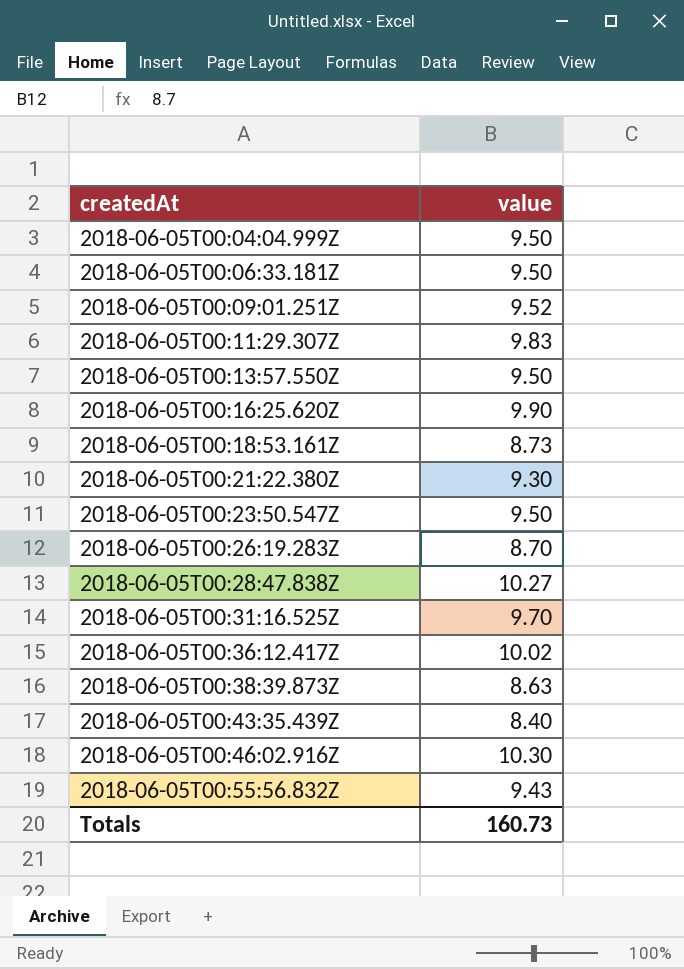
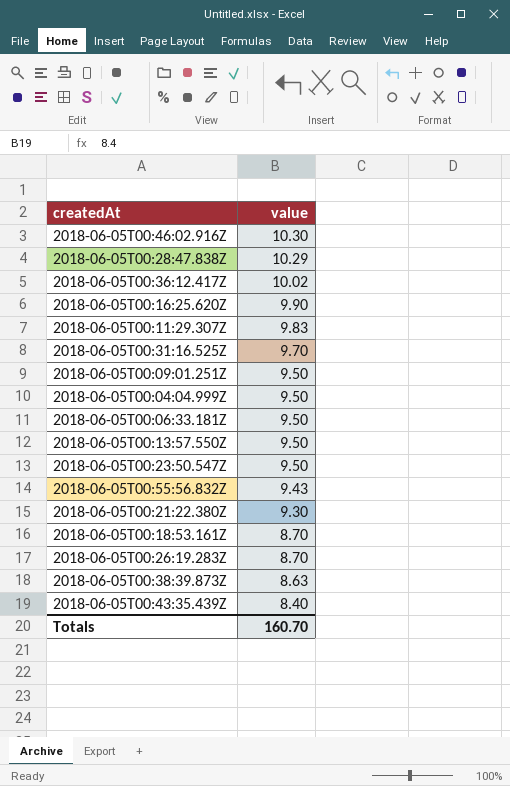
row order: createdAt ascending -> value descending
2018-06-05T00:28:47.838Z | value: 10.27 -> 10.29
2018-06-05T00:09:01.251Z | value: 9.52 -> 9.50
2018-06-05T00:18:53.161Z | value: 8.73 -> 8.70
Totals | value: 160.73 -> 160.70

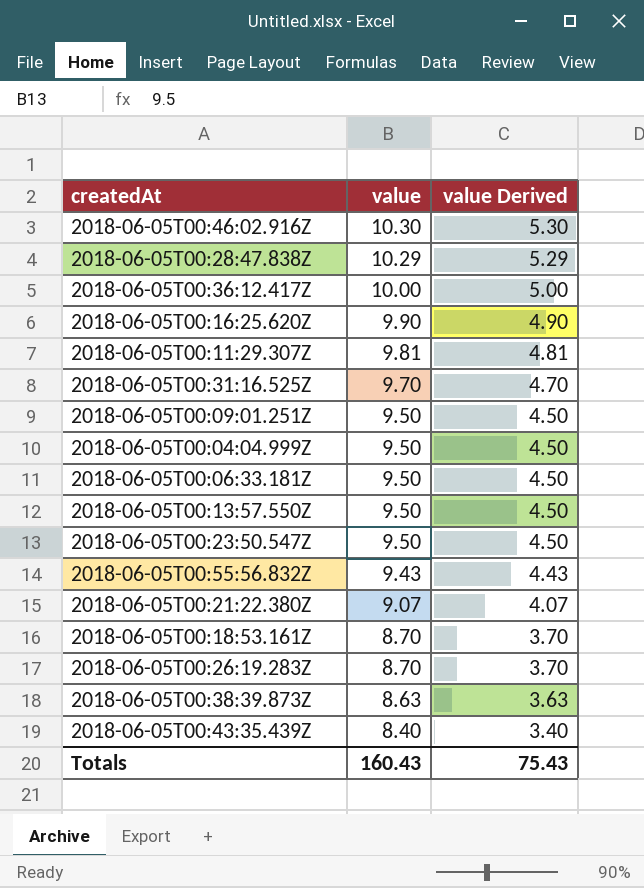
column value Derived | formula: none -> [value] - 5
2018-06-05T00:36:12.417Z | value: 10.02 -> 10.00
2018-06-05T00:11:29.307Z | value: 9.83 -> 9.81
2018-06-05T00:21:22.380Z | value: 9.30 -> 9.07
Totals | value: 160.70 -> 160.43

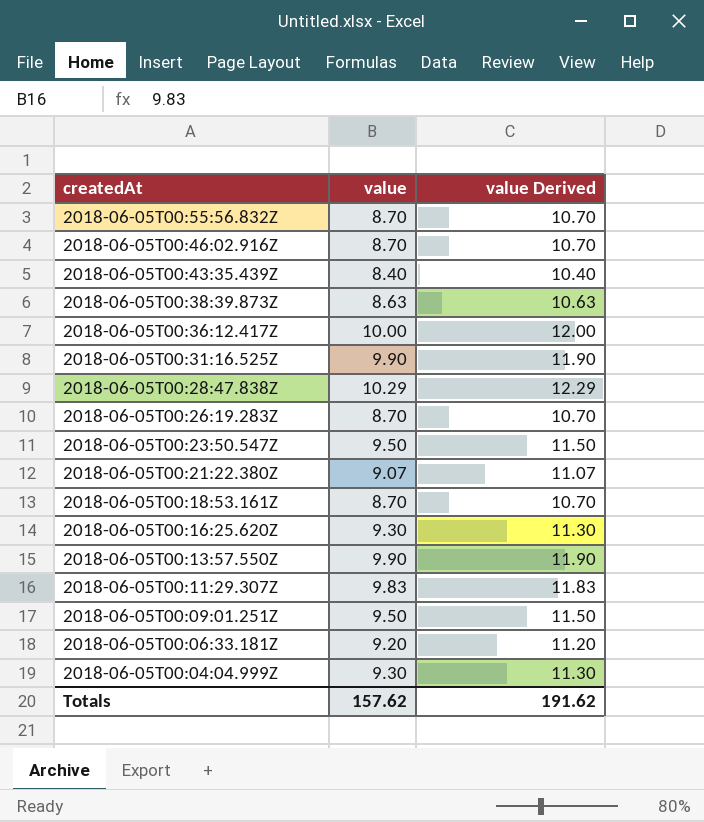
row order: value descending -> createdAt descending
column value Derived | formula: [value] - 5 -> [value] + 2
2018-06-05T00:55:56.832Z | value: 9.43 -> 8.70
2018-06-05T00:46:02.916Z | value: 10.30 -> 8.70
2018-06-05T00:31:16.525Z | value: 9.70 -> 9.90
2018-06-05T00:16:25.620Z | value: 9.90 -> 9.30
2018-06-05T00:13:57.550Z | value: 9.50 -> 9.90
2018-06-05T00:11:29.307Z | value: 9.81 -> 9.83
2018-06-05T00:06:33.181Z | value: 9.50 -> 9.20
2018-06-05T00:04:04.999Z | value: 9.50 -> 9.30
Totals | value: 160.43 -> 157.62
Totals | value Derived: 75.43 -> 191.62

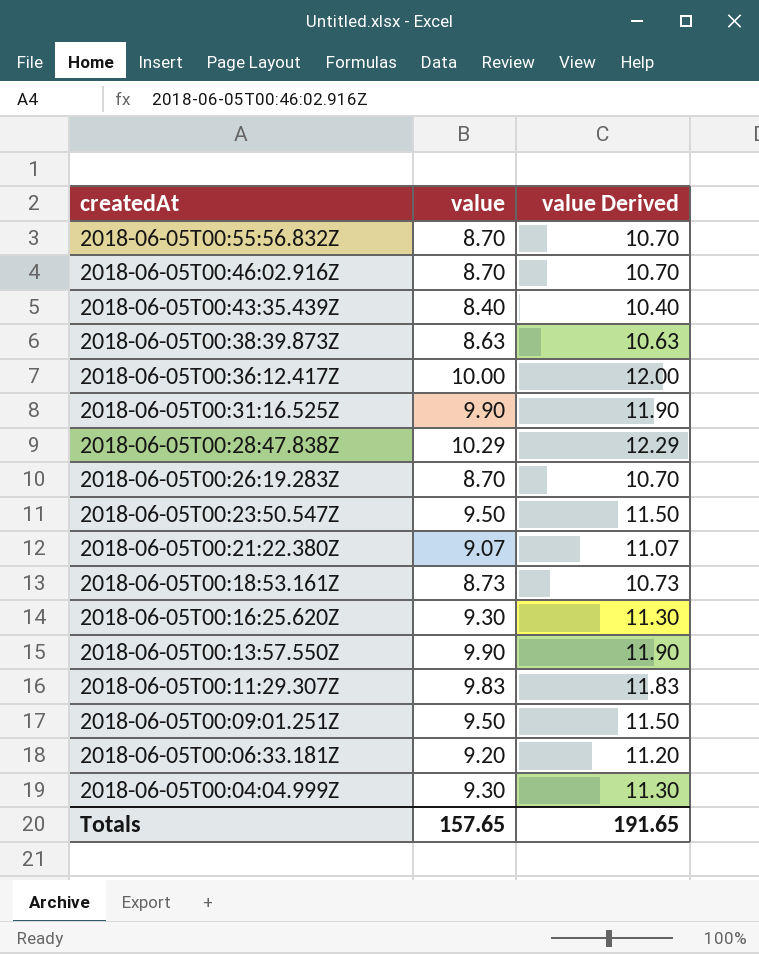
2018-06-05T00:18:53.161Z | value: 8.70 -> 8.73
2018-06-05T00:18:53.161Z | value Derived: 10.70 -> 10.73
Totals | value: 157.62 -> 157.65
Totals | value Derived: 191.62 -> 191.65

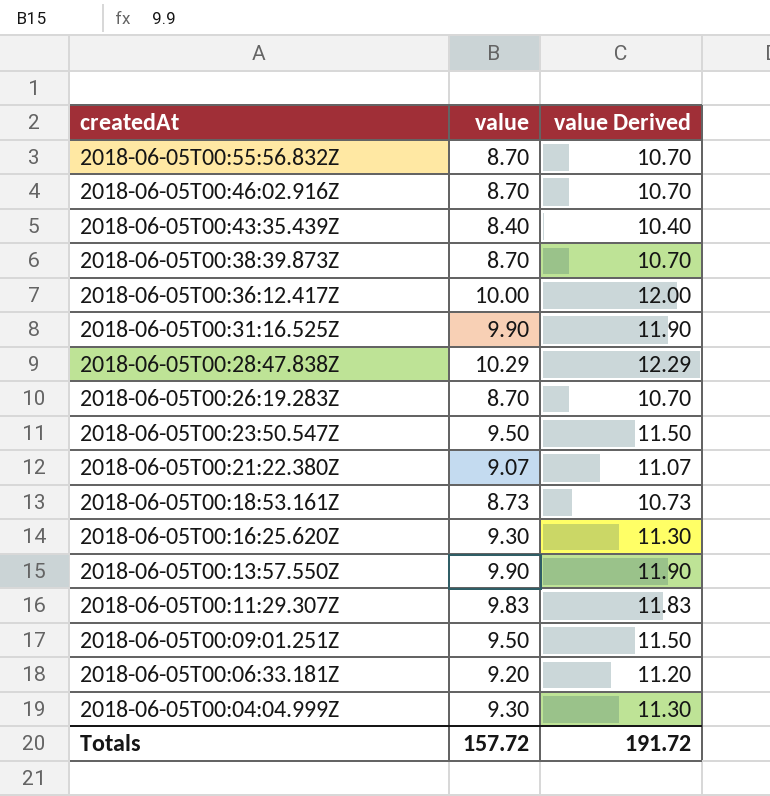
2018-06-05T00:38:39.873Z | value: 8.63 -> 8.70
2018-06-05T00:38:39.873Z | value Derived: 10.63 -> 10.70
Totals | value: 157.65 -> 157.72
Totals | value Derived: 191.65 -> 191.72

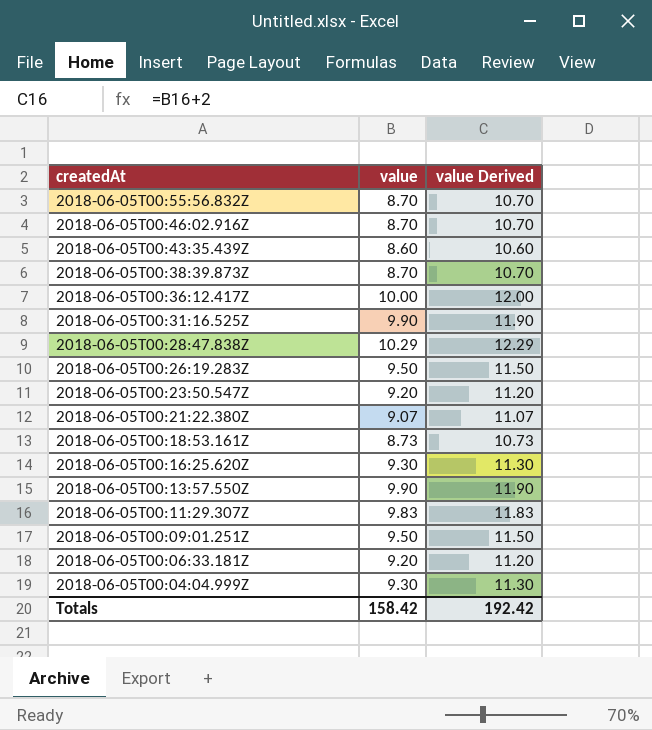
2018-06-05T00:43:35.439Z | value: 8.40 -> 8.60
2018-06-05T00:43:35.439Z | value Derived: 10.40 -> 10.60
2018-06-05T00:26:19.283Z | value: 8.70 -> 9.50
2018-06-05T00:26:19.283Z | value Derived: 10.70 -> 11.50
2018-06-05T00:23:50.547Z | value: 9.50 -> 9.20
2018-06-05T00:23:50.547Z | value Derived: 11.50 -> 11.20
Totals | value: 157.72 -> 158.42
Totals | value Derived: 191.72 -> 192.42

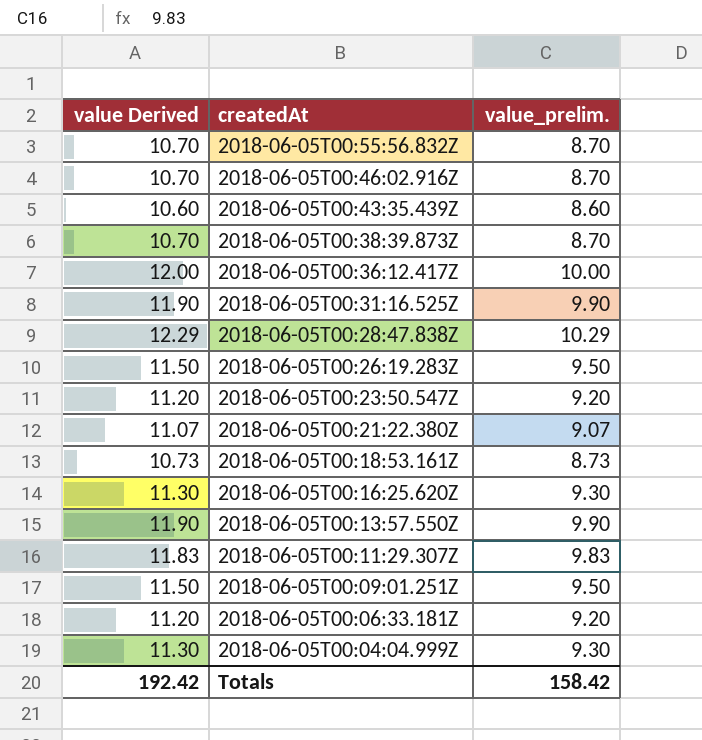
column value Derived | position: 3 -> 1
column name: value -> value_prelim.

